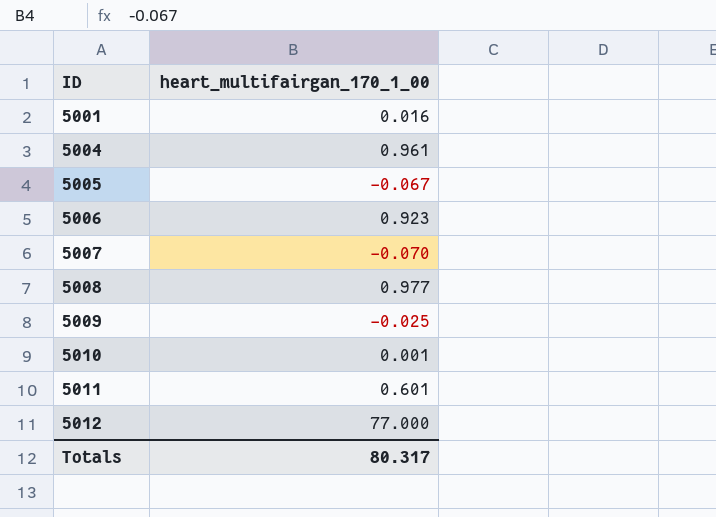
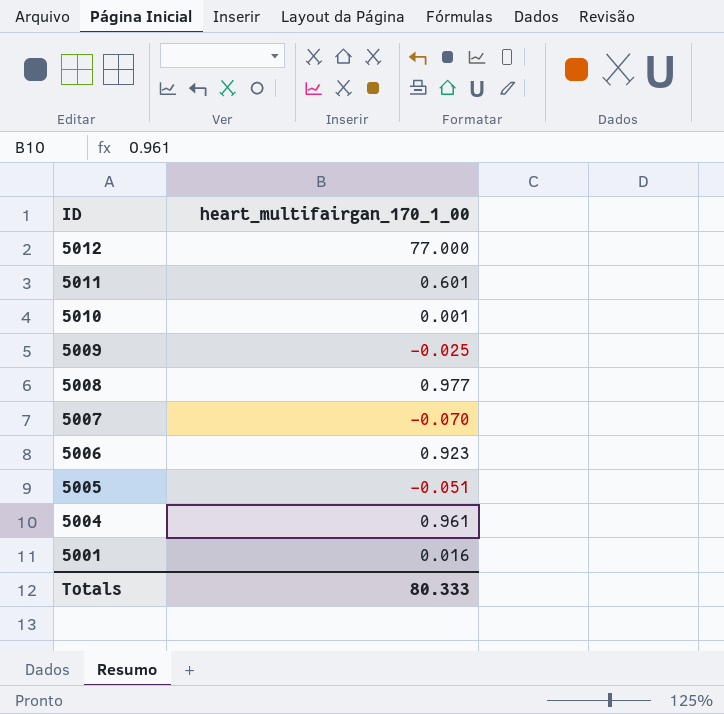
row order: ID ascending -> ID descending
5005 | heart_multifairgan_170_1_00: -0.067 -> -0.051
Totals | heart_multifairgan_170_1_00: 80.317 -> 80.333

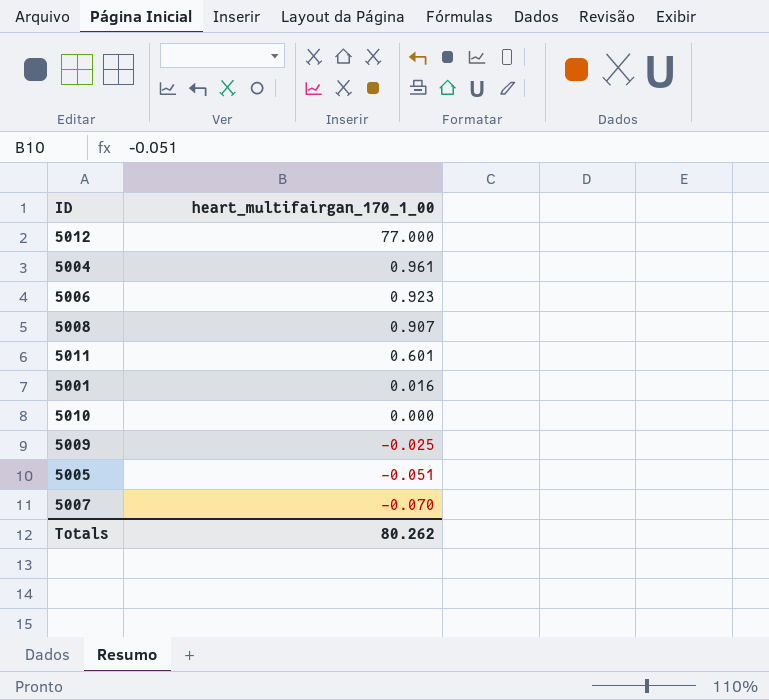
row order: ID descending -> heart_multifairgan_170_1_00 descending
5008 | heart_multifairgan_170_1_00: 0.977 -> 0.907
5010 | heart_multifairgan_170_1_00: 0.001 -> 0.000
Totals | heart_multifairgan_170_1_00: 80.333 -> 80.262

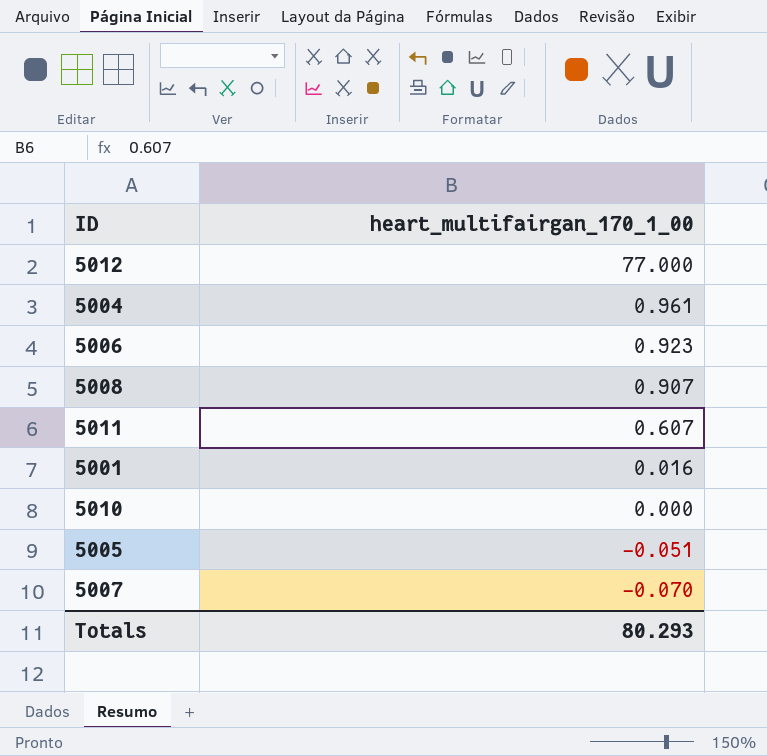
row 5009: -0.025 -> none
5011 | heart_multifairgan_170_1_00: 0.601 -> 0.607
Totals | heart_multifairgan_170_1_00: 80.262 -> 80.293

